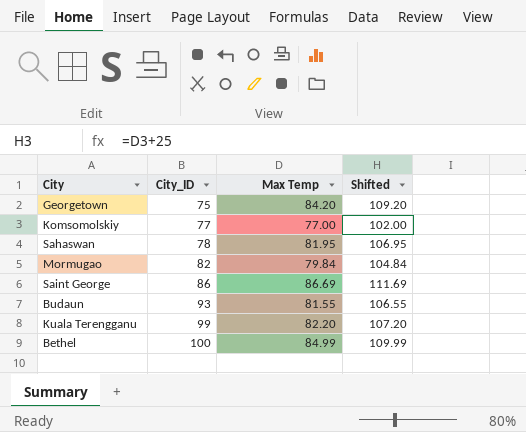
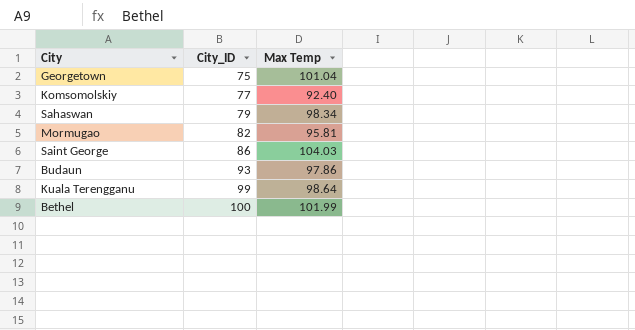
column Shifted | formula: [Max Temp] + 25 -> none
Georgetown | Max Temp: 84.20 -> 101.04
Komsomolskiy | Max Temp: 77.00 -> 92.40
Sahaswan | City_ID: 78 -> 79
Sahaswan | Max Temp: 81.95 -> 98.34
Mormugao | Max Temp: 79.84 -> 95.81
Saint George | Max Temp: 86.69 -> 104.03
Budaun | Max Temp: 81.55 -> 97.86
Kuala Terengganu | Max Temp: 82.20 -> 98.64
Bethel | Max Temp: 84.99 -> 101.99

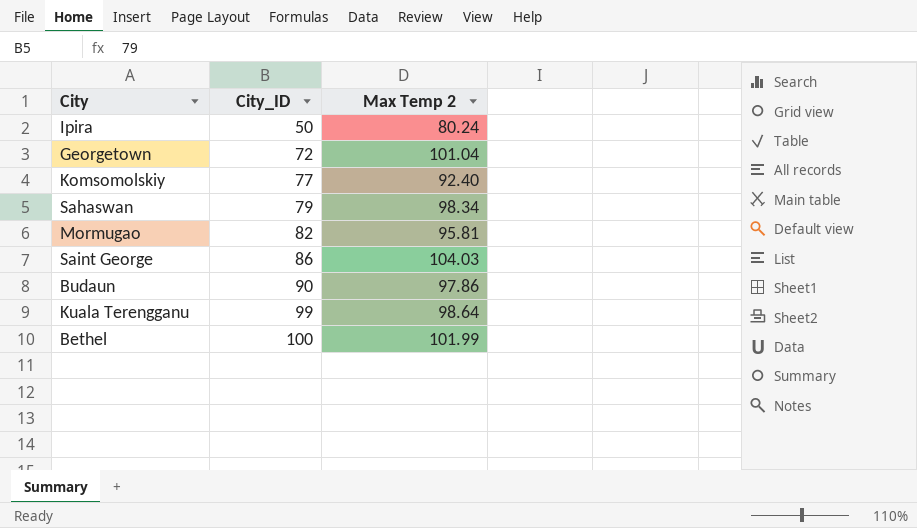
column name: Max Temp -> Max Temp 2
row Ipira: none -> 50 | 80.24
Georgetown | City_ID: 75 -> 72
Budaun | City_ID: 93 -> 90

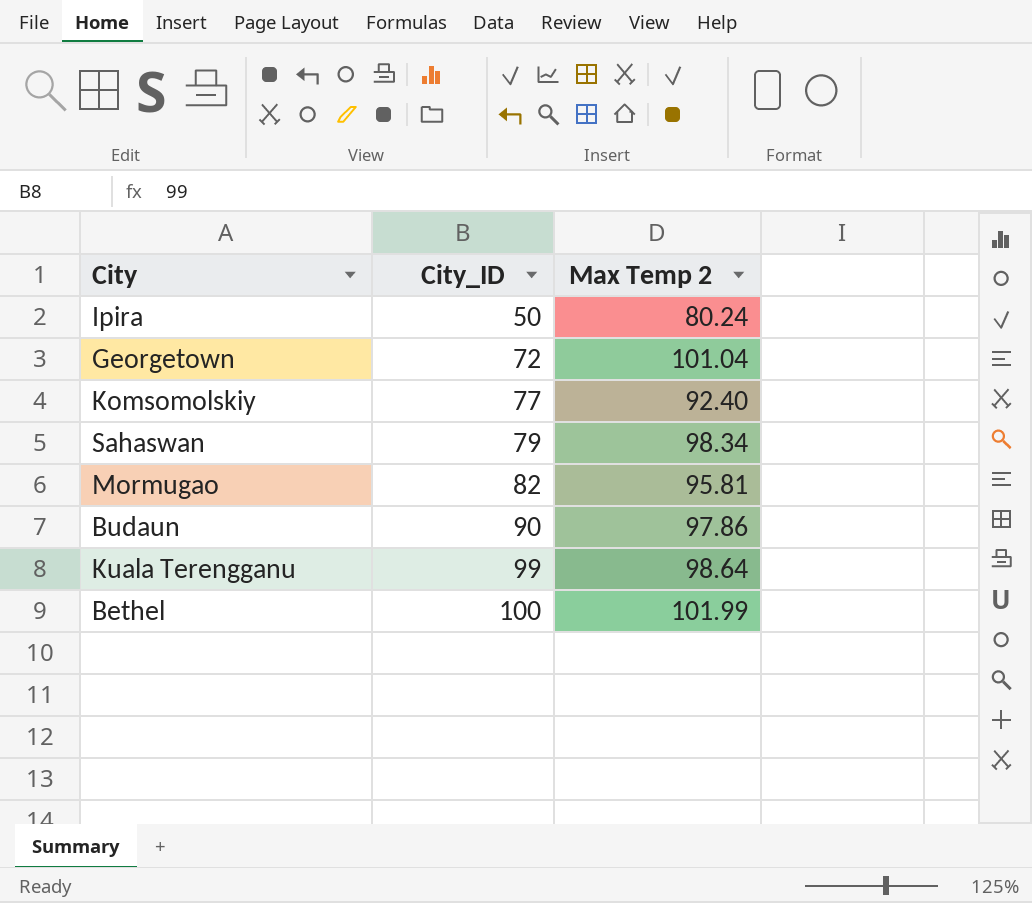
row Saint George: 86 | 104.03 -> none

